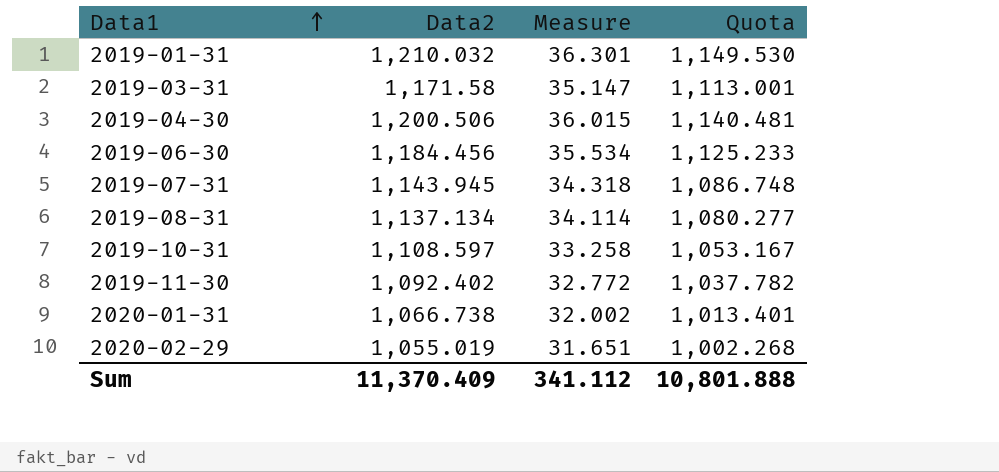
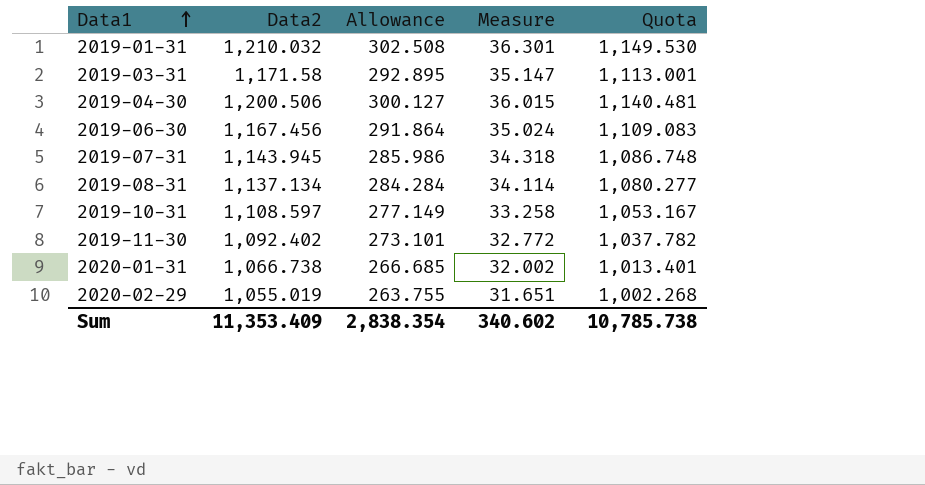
column Allowance | formula: none -> [Data2] * 0.25
2019-06-30 | Data2: 1,184.456 -> 1,167.456
2019-06-30 | Measure: 35.534 -> 35.024
2019-06-30 | Quota: 1,125.233 -> 1,109.083
Sum | Data2: 11,370.409 -> 11,353.409
Sum | Measure: 341.112 -> 340.602
Sum | Quota: 10,801.888 -> 10,785.738

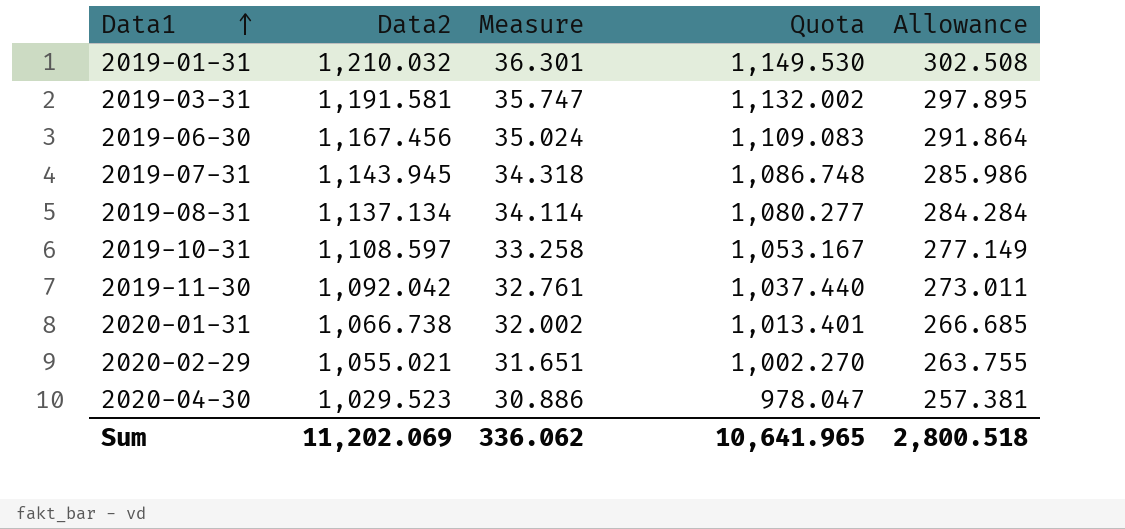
column Allowance | position: 3 -> 5
row 2019-04-30: 1,200.506 | 300.127 | 36.015 | 1,140.481 -> none
2019-03-31 | Data2: 1,171.58 -> 1,191.581
2019-03-31 | Measure: 35.147 -> 35.747
2019-03-31 | Quota: 1,113.001 -> 1,132.002
2019-03-31 | Allowance: 292.895 -> 297.895
2019-11-30 | Data2: 1,092.402 -> 1,092.042
2019-11-30 | Measure: 32.772 -> 32.761
2019-11-30 | Quota: 1,037.782 -> 1,037.440
2019-11-30 | Allowance: 273.101 -> 273.011
2020-02-29 | Data2: 1,055.019 -> 1,055.021
2020-02-29 | Quota: 1,002.268 -> 1,002.270
row 2020-04-30: none -> 1,029.523 | 30.886 | 978.047 | 257.381
Sum | Data2: 11,353.409 -> 11,202.069
Sum | Measure: 340.602 -> 336.062
Sum | Quota: 10,785.738 -> 10,641.965
Sum | Allowance: 2,838.354 -> 2,800.518

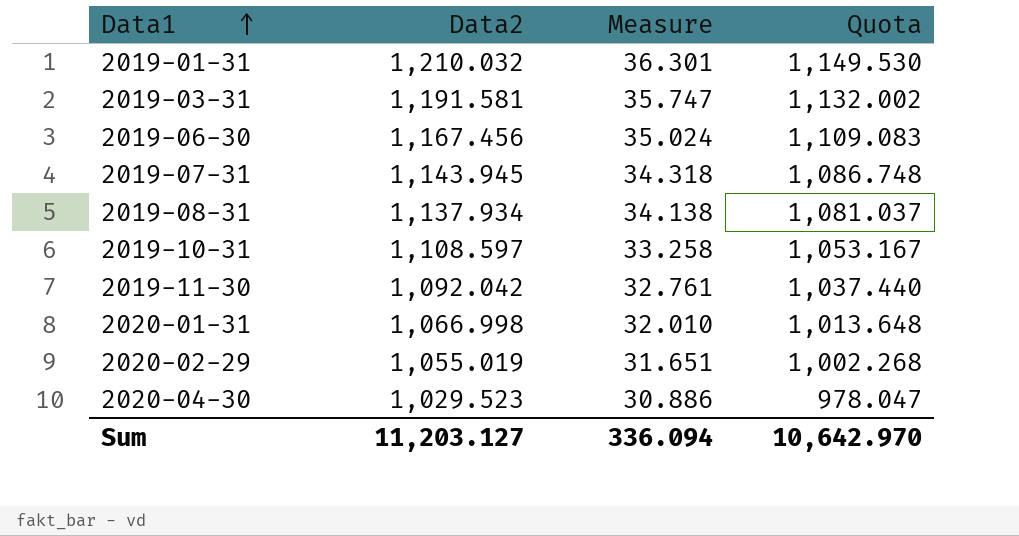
column Allowance | formula: [Data2] * 0.25 -> none
2019-08-31 | Data2: 1,137.134 -> 1,137.934
2019-08-31 | Measure: 34.114 -> 34.138
2019-08-31 | Quota: 1,080.277 -> 1,081.037
2020-01-31 | Data2: 1,066.738 -> 1,066.998
2020-01-31 | Measure: 32.002 -> 32.010
2020-01-31 | Quota: 1,013.401 -> 1,013.648
2020-02-29 | Data2: 1,055.021 -> 1,055.019
2020-02-29 | Quota: 1,002.270 -> 1,002.268
Sum | Data2: 11,202.069 -> 11,203.127
Sum | Measure: 336.062 -> 336.094
Sum | Quota: 10,641.965 -> 10,642.970

